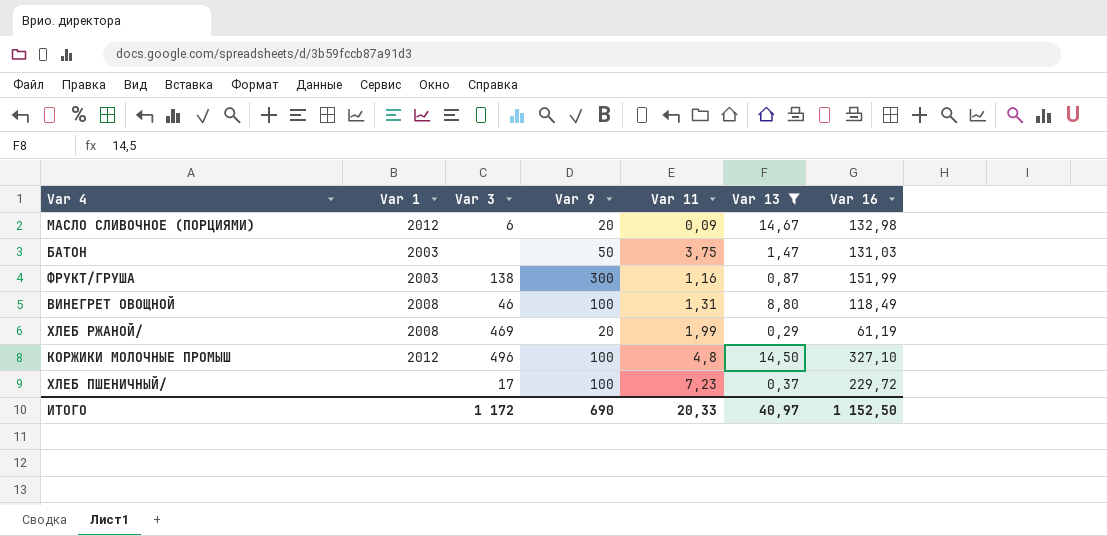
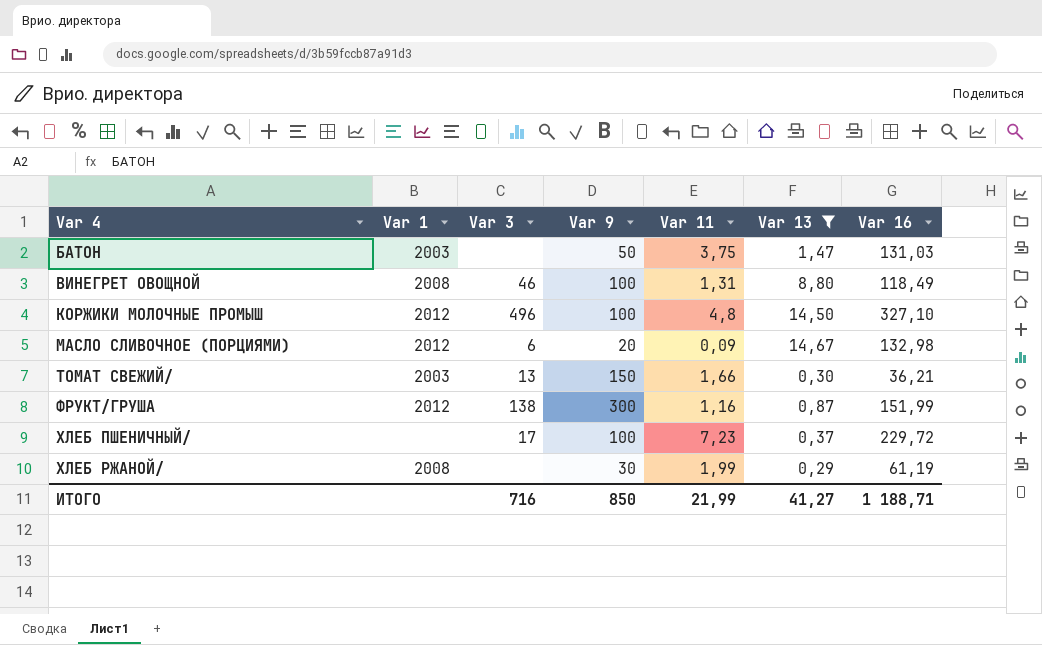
row order: none -> Var 4 ascending
row ТОМАТ СВЕЖИЙ/: none -> 2003 | 13 | 150 | 1,66 | 0,30 | 36,21
ФРУКТ/ГРУША | Var 1: 2003 -> 2012
ХЛЕБ РЖАНОЙ/ | Var 3: 469 -> none
ХЛЕБ РЖАНОЙ/ | Var 9: 20 -> 30
ИТОГО | Var 3: 1 172 -> 716
ИТОГО | Var 9: 690 -> 850
ИТОГО | Var 11: 20,33 -> 21,99
ИТОГО | Var 13: 40,97 -> 41,27
ИТОГО | Var 16: 1 152,50 -> 1 188,71

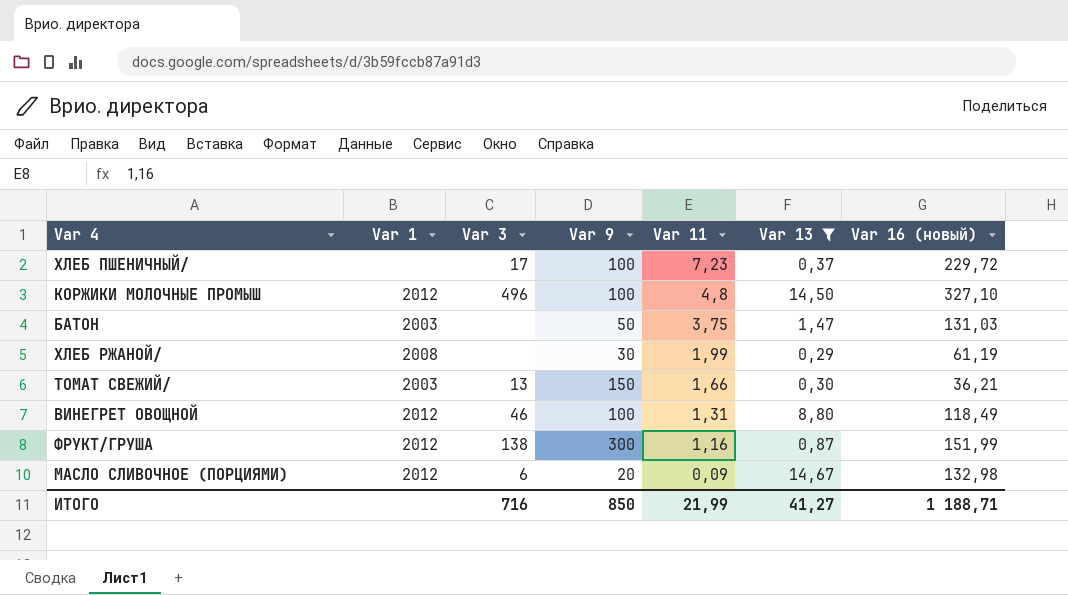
row order: Var 4 ascending -> Var 11 descending
column name: Var 16 -> Var 16 (новый)
ВИНЕГРЕТ ОВОЩНОЙ | Var 1: 2008 -> 2012

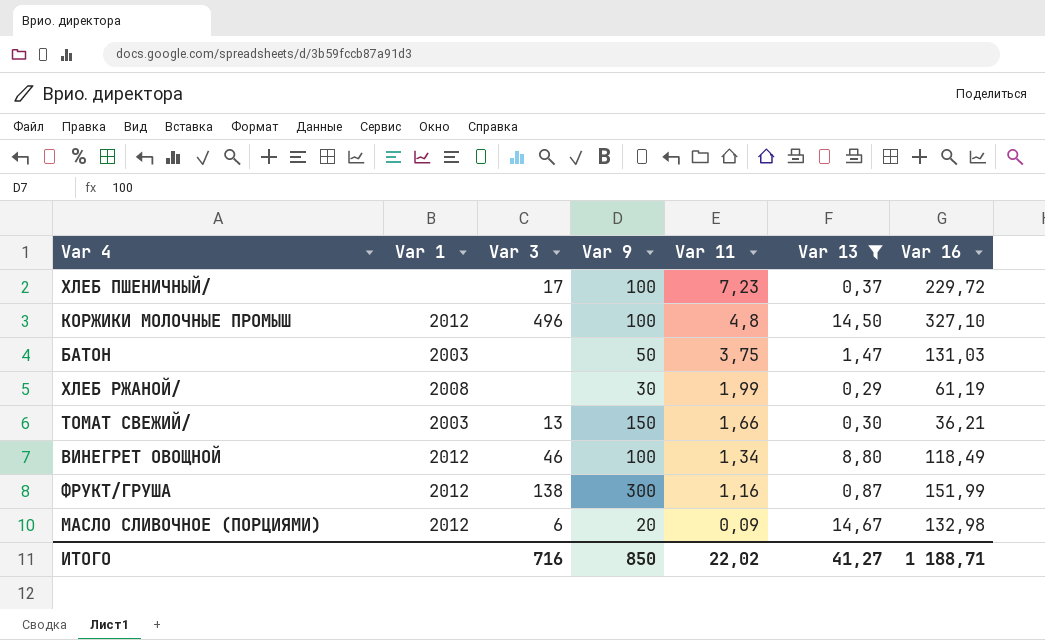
column name: Var 16 (новый) -> Var 16
ВИНЕГРЕТ ОВОЩНОЙ | Var 11: 1,31 -> 1,34
ИТОГО | Var 11: 21,99 -> 22,02

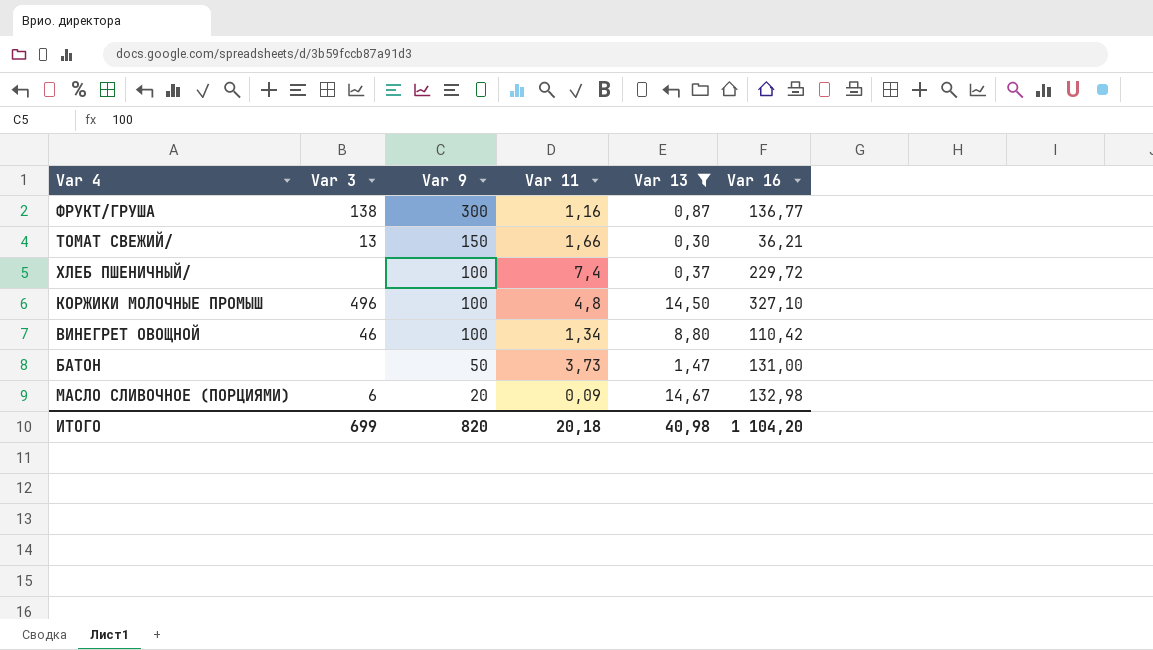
row order: Var 11 descending -> Var 9 descending
column Var 1 | position: 2 -> none
row ХЛЕБ РЖАНОЙ/: 2008 | none | 30 | 1,99 | 0,29 | 61,19 -> none
ФРУКТ/ГРУША | Var 16: 151,99 -> 136,77
ХЛЕБ ПШЕНИЧНЫЙ/ | Var 3: 17 -> none
ХЛЕБ ПШЕНИЧНЫЙ/ | Var 11: 7,23 -> 7,4
ВИНЕГРЕТ ОВОЩНОЙ | Var 16: 118,49 -> 110,42
БАТОН | Var 11: 3,75 -> 3,73
БАТОН | Var 16: 131,03 -> 131,00
ИТОГО | Var 3: 716 -> 699
ИТОГО | Var 9: 850 -> 820
ИТОГО | Var 11: 22,02 -> 20,18
ИТОГО | Var 13: 41,27 -> 40,98
ИТОГО | Var 16: 1 188,71 -> 1 104,20

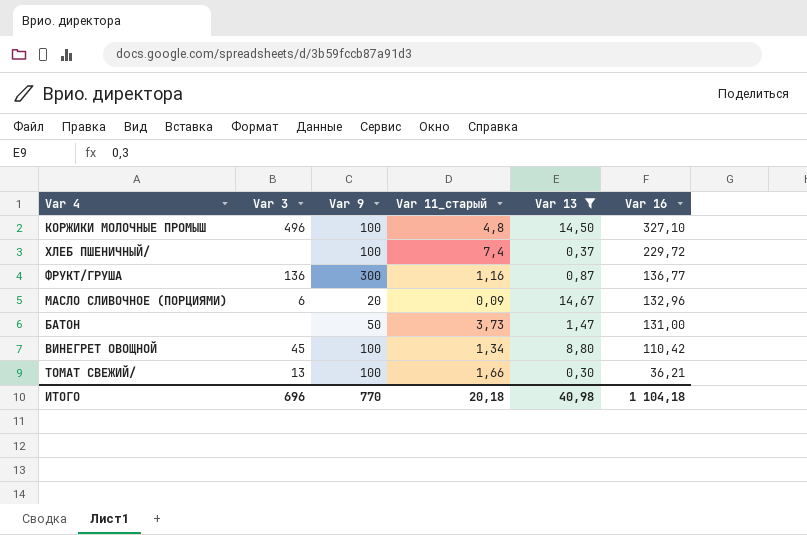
row order: Var 9 descending -> Var 16 descending
column name: Var 11 -> Var 11_старый
ФРУКТ/ГРУША | Var 3: 138 -> 136
МАСЛО СЛИВОЧНОЕ (ПОРЦИЯМИ) | Var 16: 132,98 -> 132,96
ВИНЕГРЕТ ОВОЩНОЙ | Var 3: 46 -> 45
ТОМАТ СВЕЖИЙ/ | Var 9: 150 -> 100
ИТОГО | Var 3: 699 -> 696
ИТОГО | Var 9: 820 -> 770
ИТОГО | Var 16: 1 104,20 -> 1 104,18

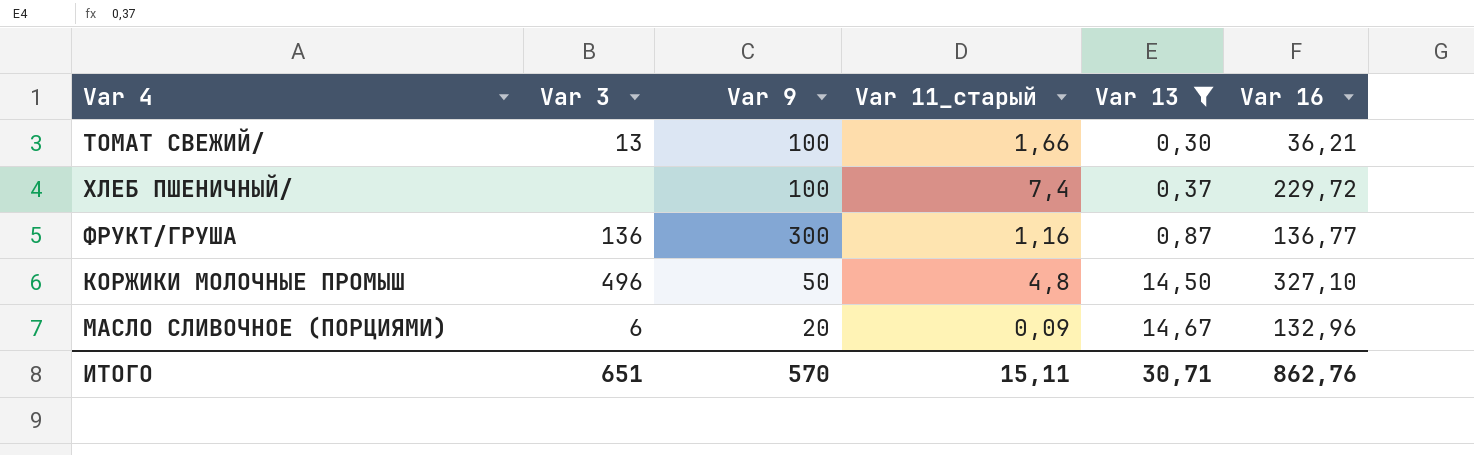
row order: Var 16 descending -> Var 13 ascending
row БАТОН: none | 50 | 3,73 | 1,47 | 131,00 -> none
row ВИНЕГРЕТ ОВОЩНОЙ: 45 | 100 | 1,34 | 8,80 | 110,42 -> none
КОРЖИКИ МОЛОЧНЫЕ ПРОМЫШ | Var 9: 100 -> 50
ИТОГО | Var 3: 696 -> 651
ИТОГО | Var 9: 770 -> 570
ИТОГО | Var 11_старый: 20,18 -> 15,11
ИТОГО | Var 13: 40,98 -> 30,71
ИТОГО | Var 16: 1 104,18 -> 862,76

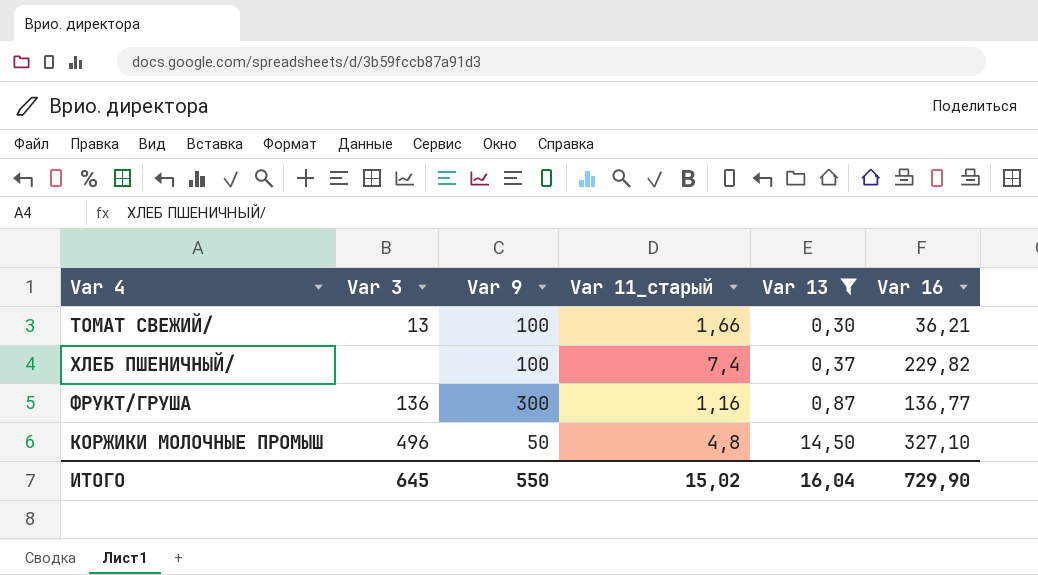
row МАСЛО СЛИВОЧНОЕ (ПОРЦИЯМИ): 6 | 20 | 0,09 | 14,67 | 132,96 -> none
ХЛЕБ ПШЕНИЧНЫЙ/ | Var 16: 229,72 -> 229,82
ИТОГО | Var 3: 651 -> 645
ИТОГО | Var 9: 570 -> 550
ИТОГО | Var 11_старый: 15,11 -> 15,02
ИТОГО | Var 13: 30,71 -> 16,04
ИТОГО | Var 16: 862,76 -> 729,90

